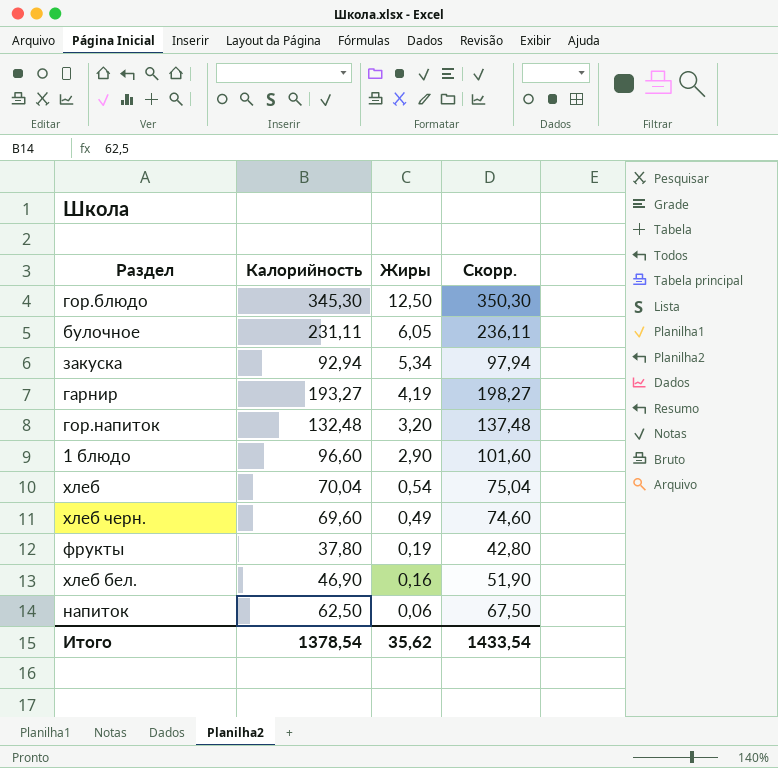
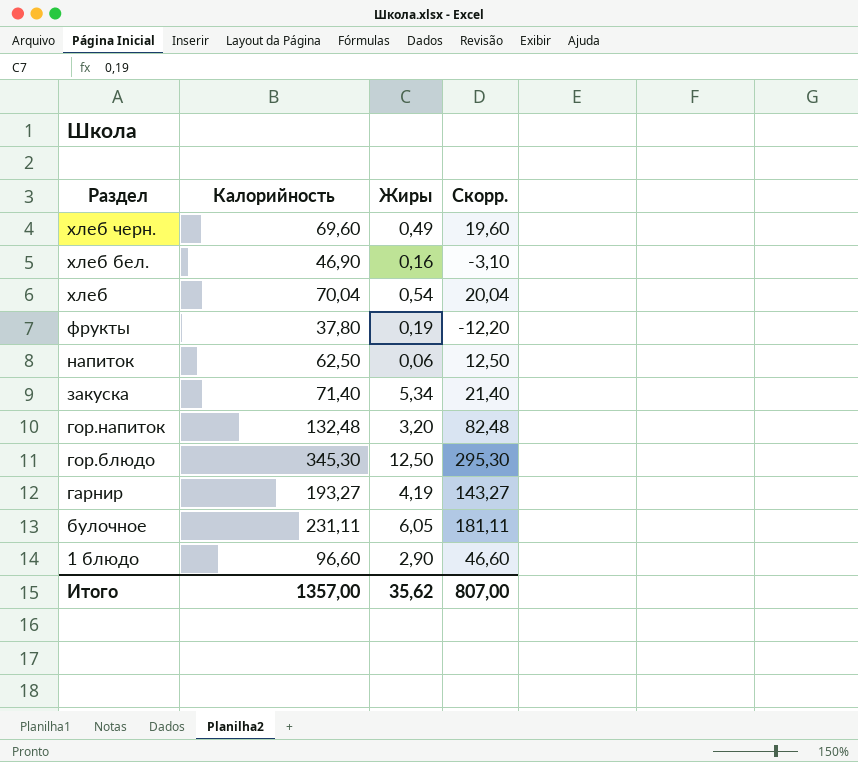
row order: Жиры descending -> Раздел descending
column Скорр. | formula: [Калорийность] + 5 -> [Калорийность] - 50
закуска | Калорийность: 92,94 -> 71,40
Итого | Калорийность: 1378,54 -> 1357,00
Итого | Скорр.: 1433,54 -> 807,00

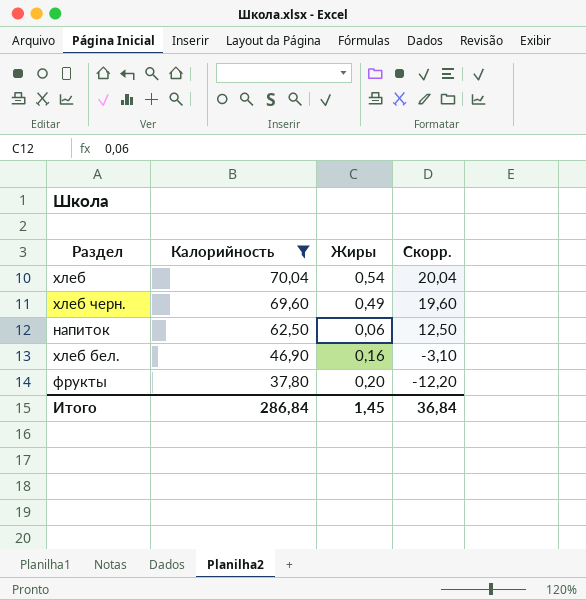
filter: none -> Калорийность <= 70,04
row order: Раздел descending -> Калорийность descending
фрукты | Жиры: 0,19 -> 0,20
Итого | Калорийность: 1357,00 -> 286,84
Итого | Жиры: 35,62 -> 1,45
Итого | Скорр.: 807,00 -> 36,84

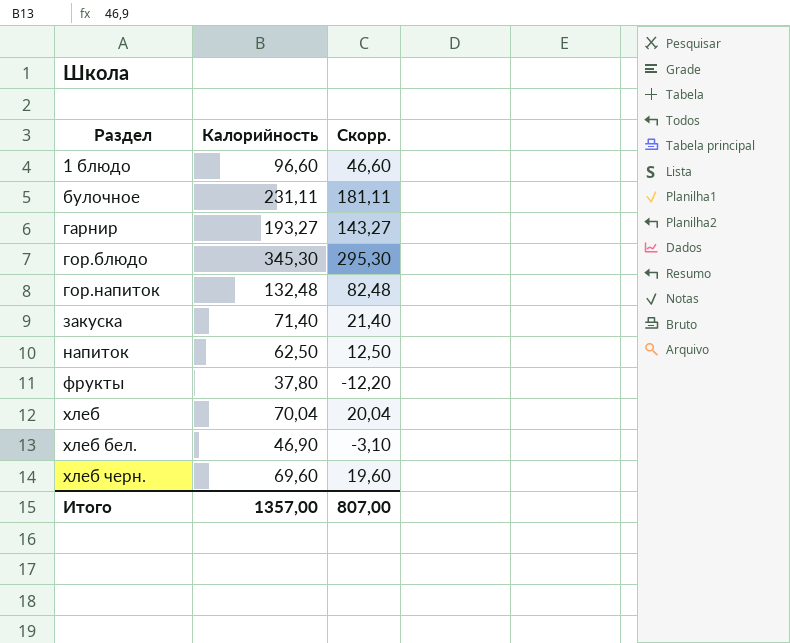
filter: Калорийность <= 70,04 -> none
row order: Калорийность descending -> Раздел ascending
column Жиры | position: 3 -> none
Итого | Калорийность: 286,84 -> 1357,00
Итого | Скорр.: 36,84 -> 807,00

